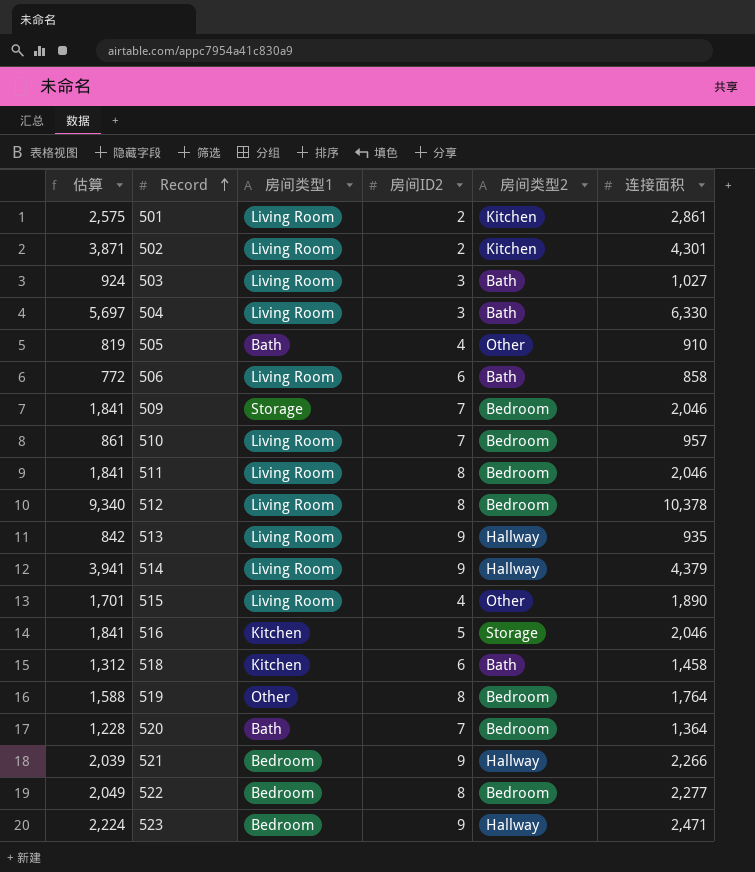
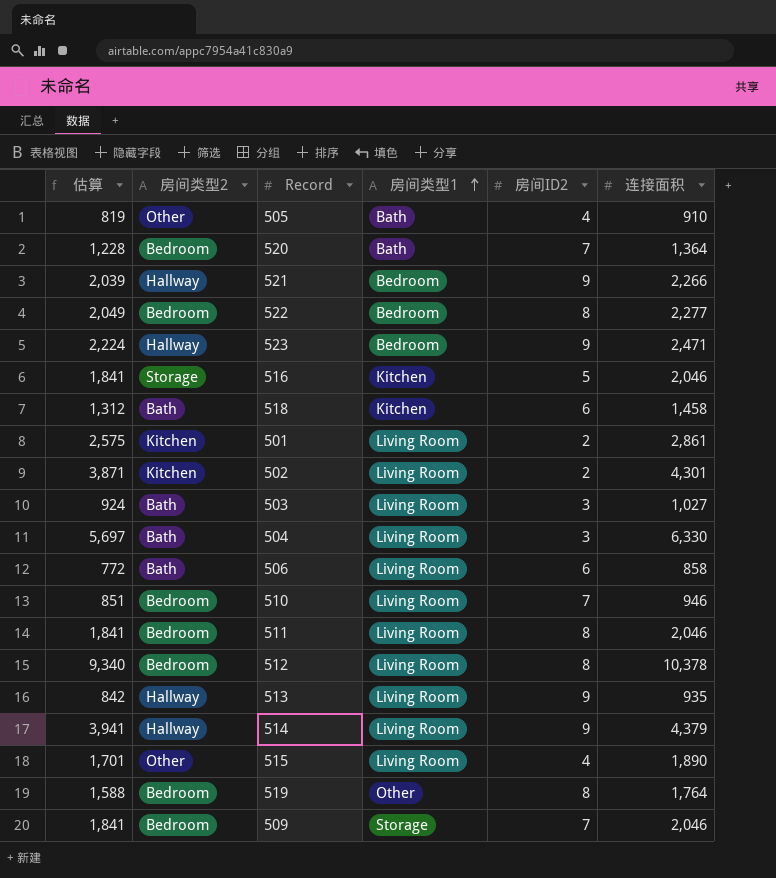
row order: Record ascending -> 房间类型1 ascending
column 房间类型2 | position: 5 -> 2
510 | 估算: 861 -> 851
510 | 连接面积: 957 -> 946

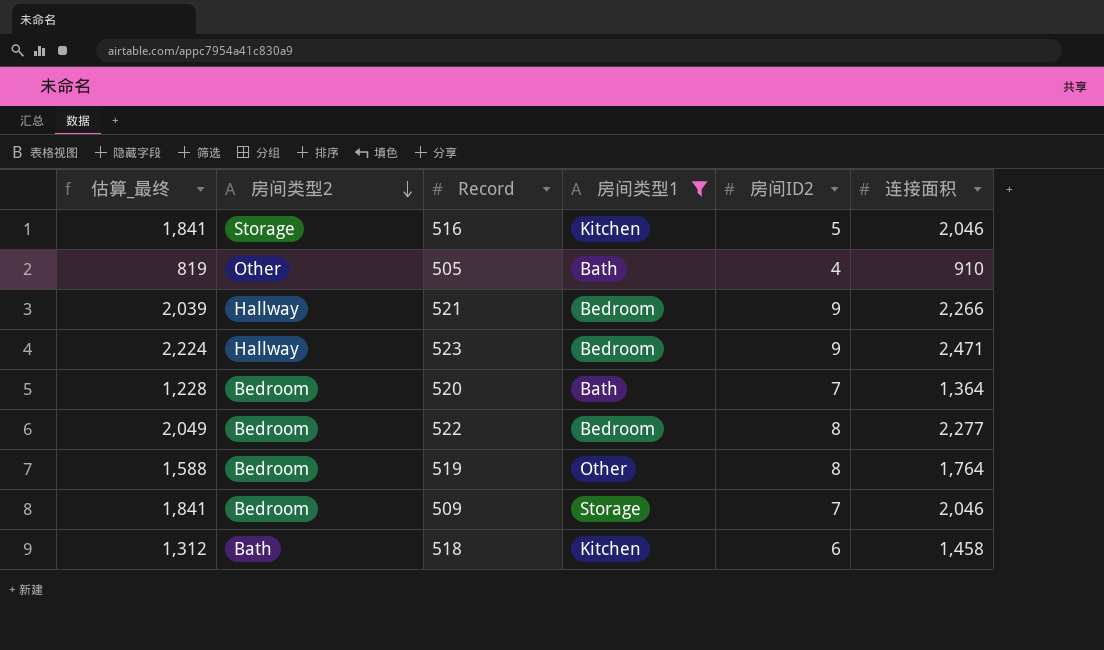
filter: none -> 房间类型1 != Living Room
row order: 房间类型1 ascending -> 房间类型2 descending
column name: 估算 -> 估算_最终

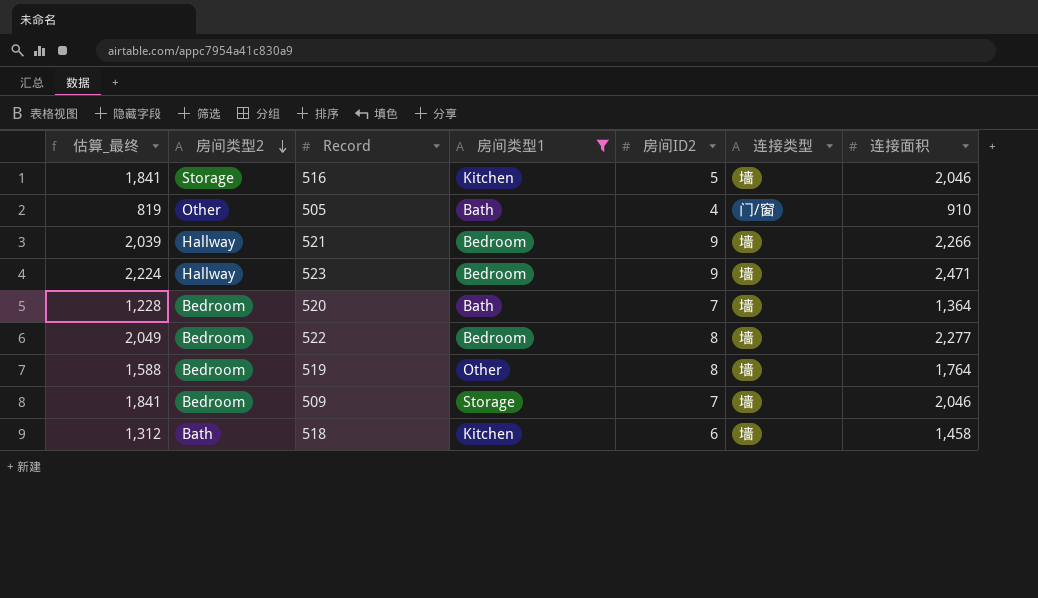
column 连接类型 | position: none -> 6

